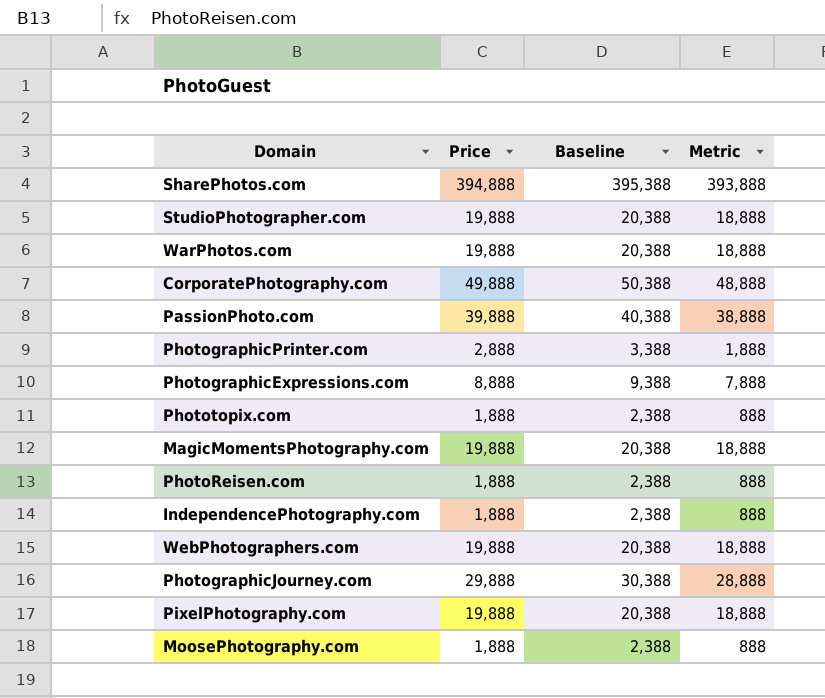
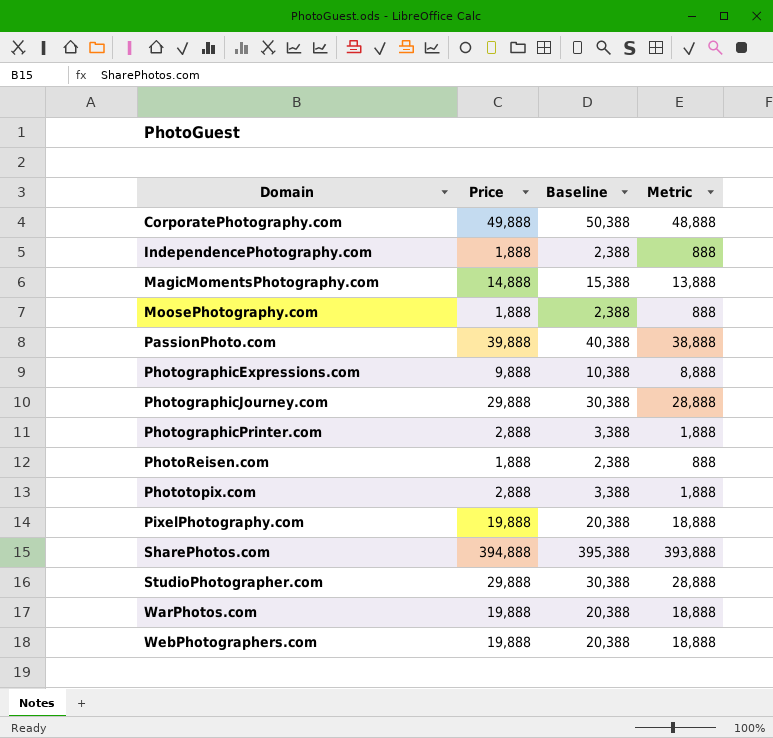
row order: none -> Domain ascending
MagicMomentsPhotography.com | Price: 19,888 -> 14,888
MagicMomentsPhotography.com | Baseline: 20,388 -> 15,388
MagicMomentsPhotography.com | Metric: 18,888 -> 13,888
PhotographicExpressions.com | Price: 8,888 -> 9,888
PhotographicExpressions.com | Baseline: 9,388 -> 10,388
PhotographicExpressions.com | Metric: 7,888 -> 8,888
Phototopix.com | Price: 1,888 -> 2,888
Phototopix.com | Baseline: 2,388 -> 3,388
Phototopix.com | Metric: 888 -> 1,888
StudioPhotographer.com | Price: 19,888 -> 29,888
StudioPhotographer.com | Baseline: 20,388 -> 30,388
StudioPhotographer.com | Metric: 18,888 -> 28,888

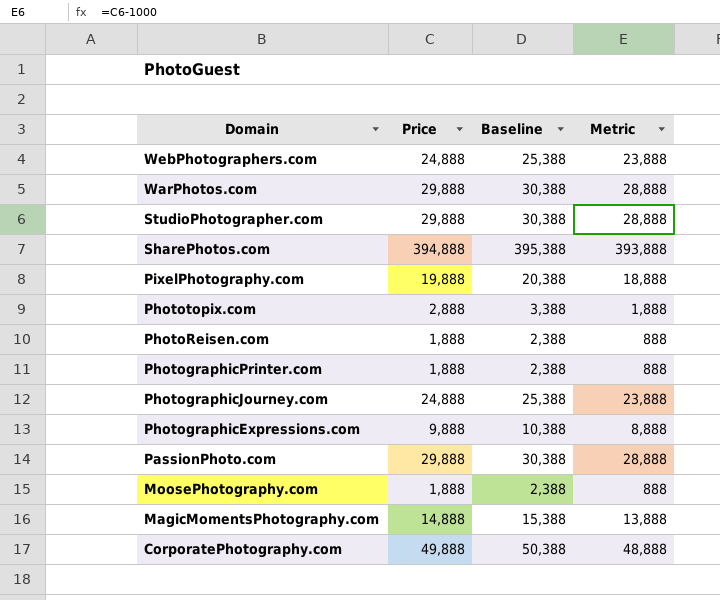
row order: Domain ascending -> Domain descending
row IndependencePhotography.com: 1,888 | 2,388 | 888 -> none
WebPhotographers.com | Price: 19,888 -> 24,888
WebPhotographers.com | Baseline: 20,388 -> 25,388
WebPhotographers.com | Metric: 18,888 -> 23,888
WarPhotos.com | Price: 19,888 -> 29,888
WarPhotos.com | Baseline: 20,388 -> 30,388
WarPhotos.com | Metric: 18,888 -> 28,888
PhotographicPrinter.com | Price: 2,888 -> 1,888
PhotographicPrinter.com | Baseline: 3,388 -> 2,388
PhotographicPrinter.com | Metric: 1,888 -> 888
PhotographicJourney.com | Price: 29,888 -> 24,888
PhotographicJourney.com | Baseline: 30,388 -> 25,388
PhotographicJourney.com | Metric: 28,888 -> 23,888
PassionPhoto.com | Price: 39,888 -> 29,888
PassionPhoto.com | Baseline: 40,388 -> 30,388
PassionPhoto.com | Metric: 38,888 -> 28,888

